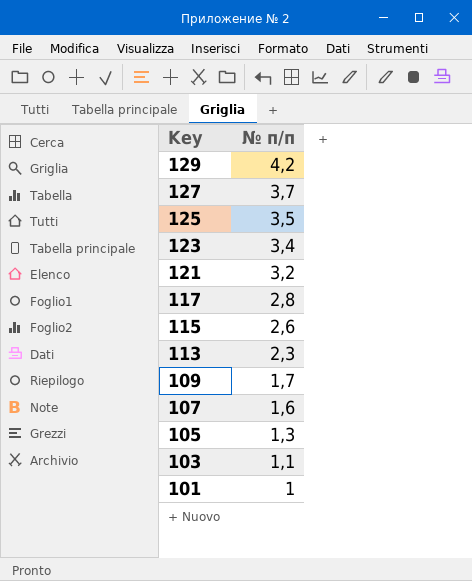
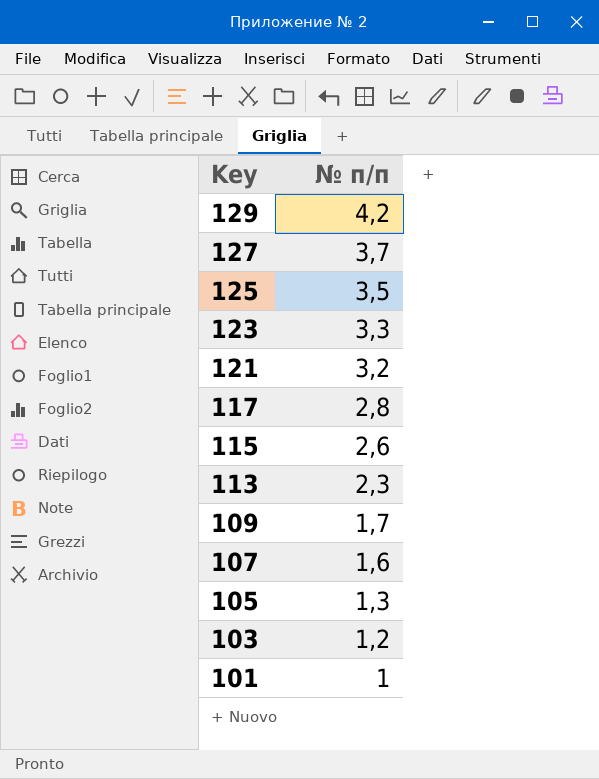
123 | № п/п: 3,4 -> 3,3
103 | № п/п: 1,1 -> 1,2

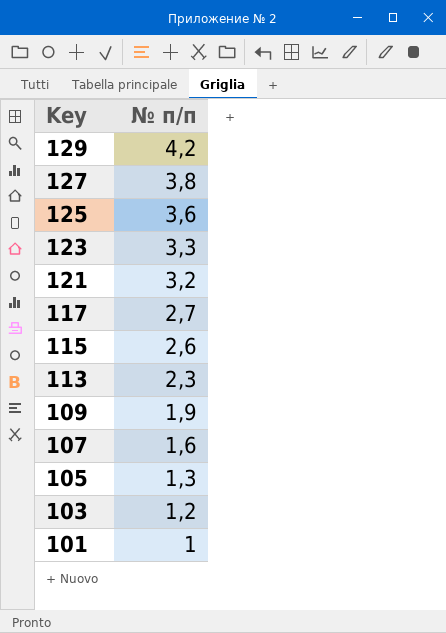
127 | № п/п: 3,7 -> 3,8
125 | № п/п: 3,5 -> 3,6
117 | № п/п: 2,8 -> 2,7
109 | № п/п: 1,7 -> 1,9

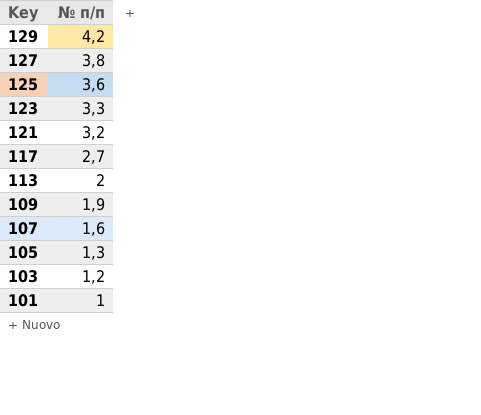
row 115: 2,6 -> none
113 | № п/п: 2,3 -> 2

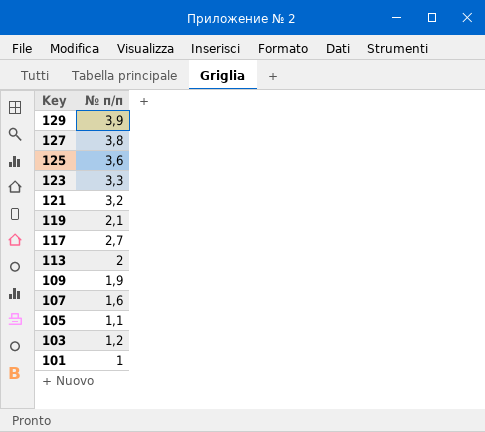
129 | № п/п: 4,2 -> 3,9
row 119: none -> 2,1
105 | № п/п: 1,3 -> 1,1

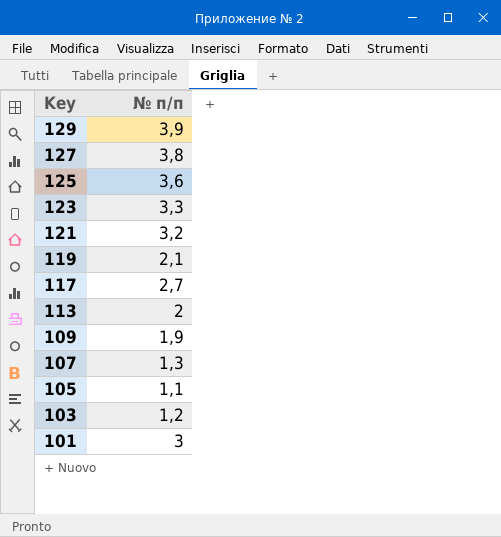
107 | № п/п: 1,6 -> 1,3
101 | № п/п: 1 -> 3

